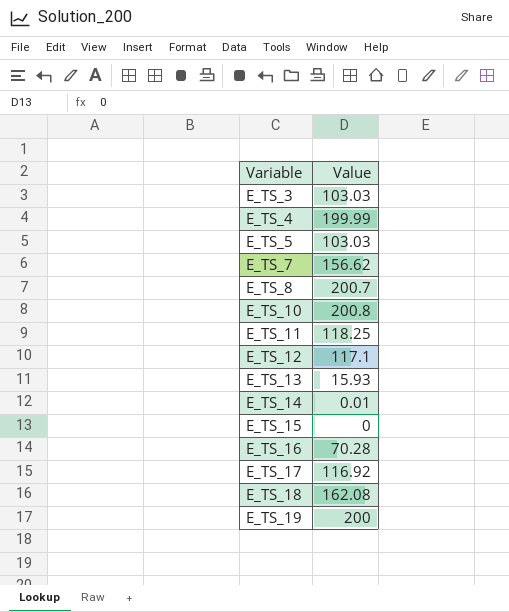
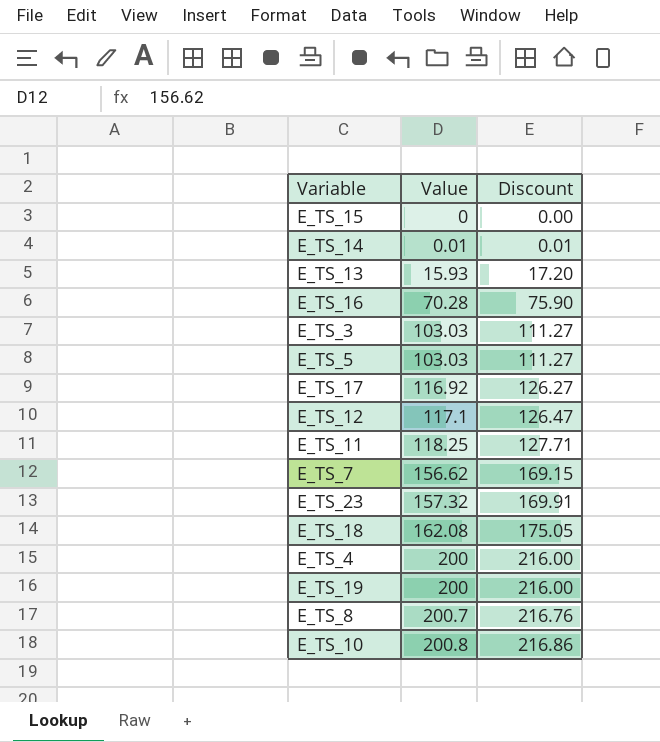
row order: Variable ascending -> Value ascending
column Discount | formula: none -> [Value] * 1.08
row E_TS_23: none -> 157.32 | 169.91
E_TS_4 | Value: 199.99 -> 200

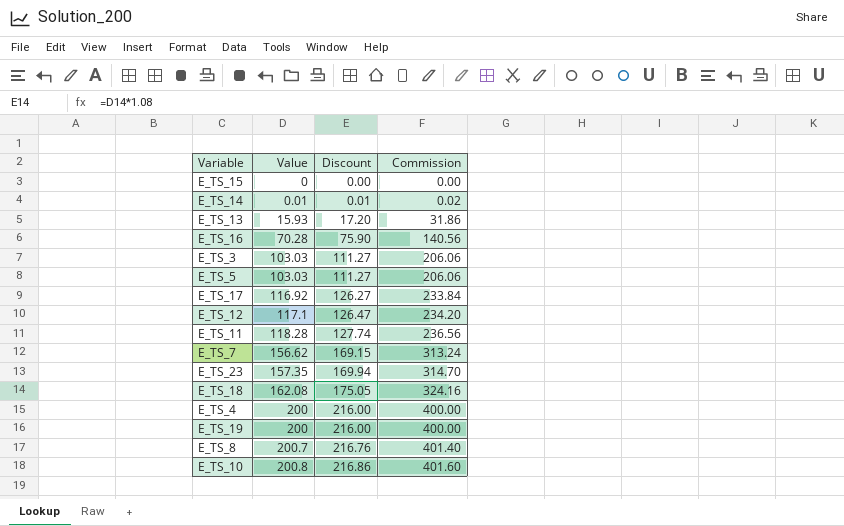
column Commission | formula: none -> [Value] * 2
E_TS_11 | Value: 118.25 -> 118.28
E_TS_11 | Discount: 127.71 -> 127.74
E_TS_23 | Value: 157.32 -> 157.35
E_TS_23 | Discount: 169.91 -> 169.94

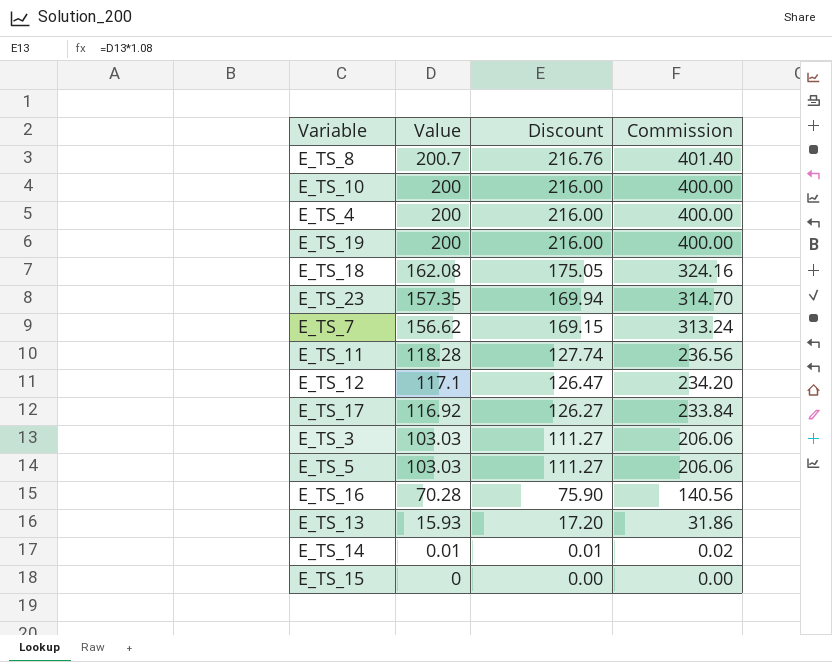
row order: Value ascending -> Value descending
E_TS_10 | Value: 200.8 -> 200
E_TS_10 | Discount: 216.86 -> 216.00
E_TS_10 | Commission: 401.60 -> 400.00

